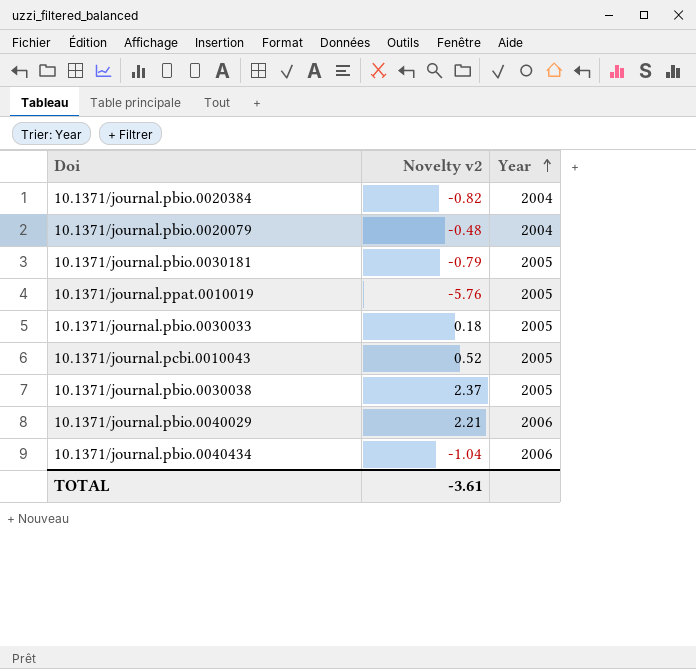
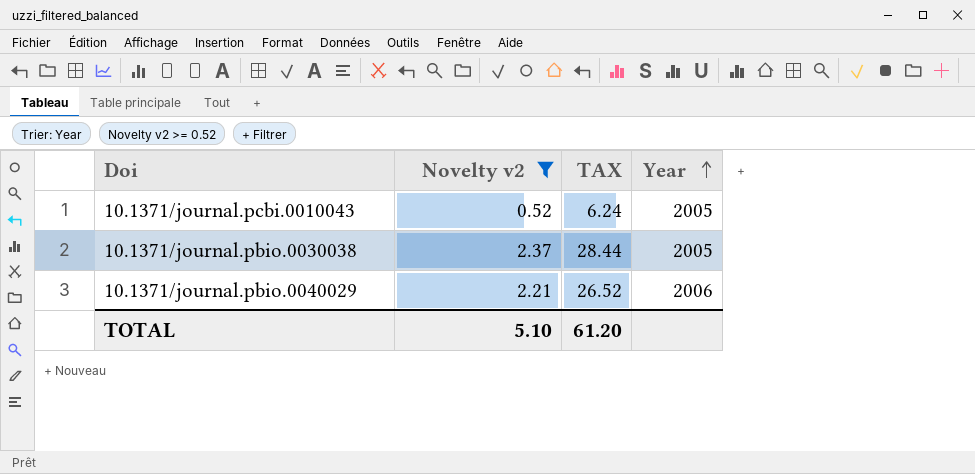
filter: none -> Novelty v2 >= 0.52
column TAX | formula: none -> [Novelty v2] * 12
TOTAL | Novelty v2: -3.61 -> 5.10

